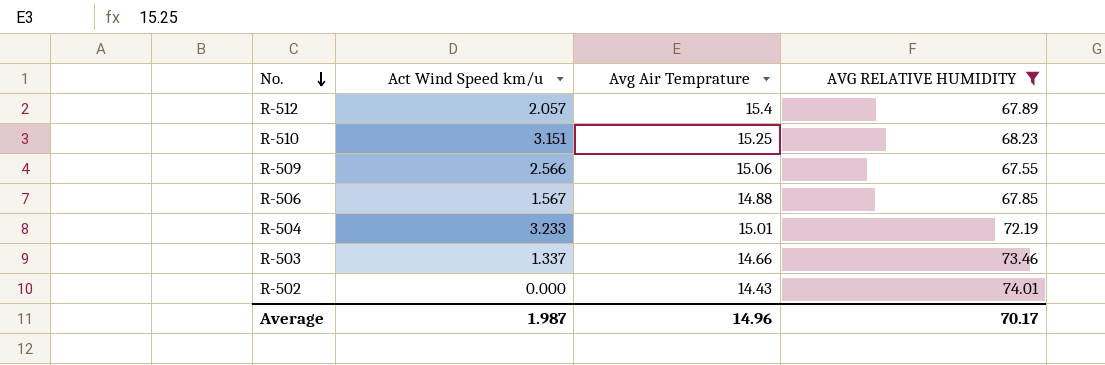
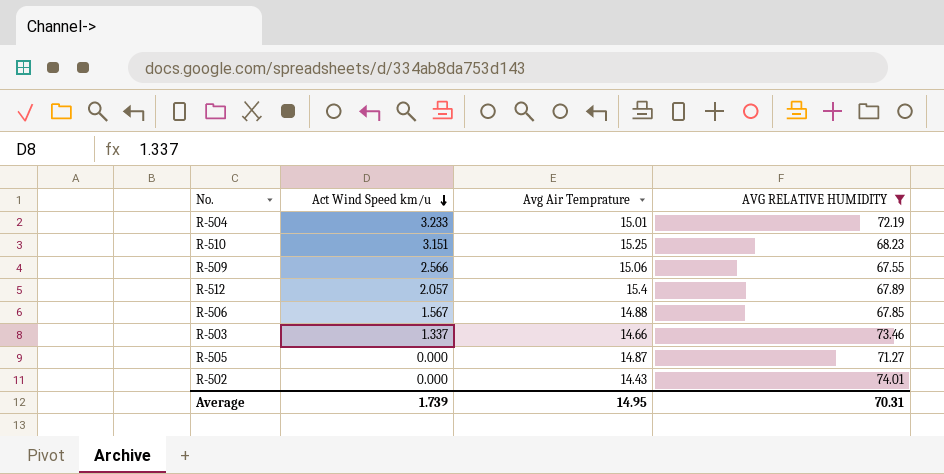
row order: No. descending -> Act Wind Speed km/u descending
row R-505: none -> 0.000 | 14.87 | 71.27
Average | Act Wind Speed km/u: 1.987 -> 1.739
Average | Avg Air Temprature: 14.96 -> 14.95
Average | AVG RELATIVE HUMIDITY: 70.17 -> 70.31

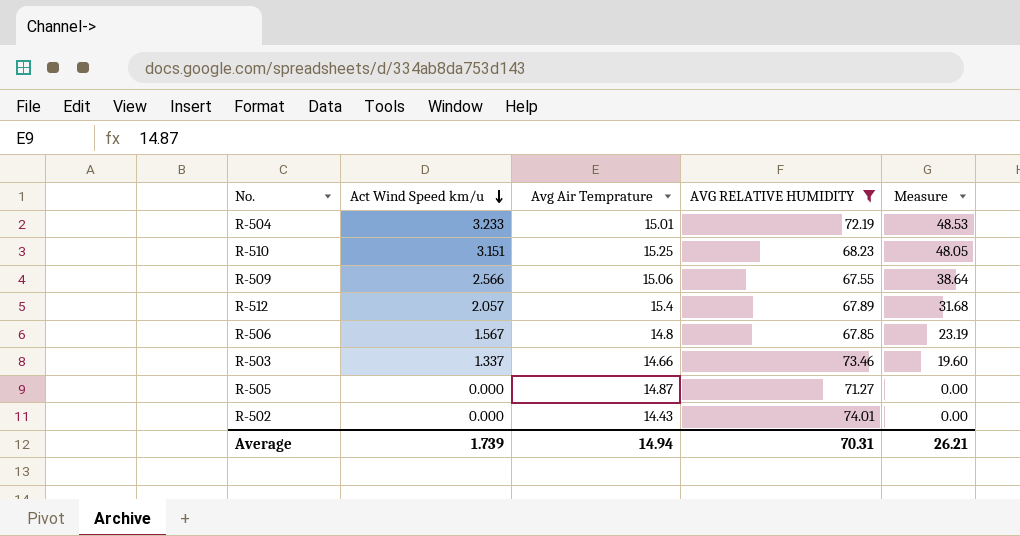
column Measure | formula: none -> [Act Wind Speed km/u] * [Avg Air Temprature]
R-506 | Avg Air Temprature: 14.88 -> 14.8
Average | Avg Air Temprature: 14.95 -> 14.94

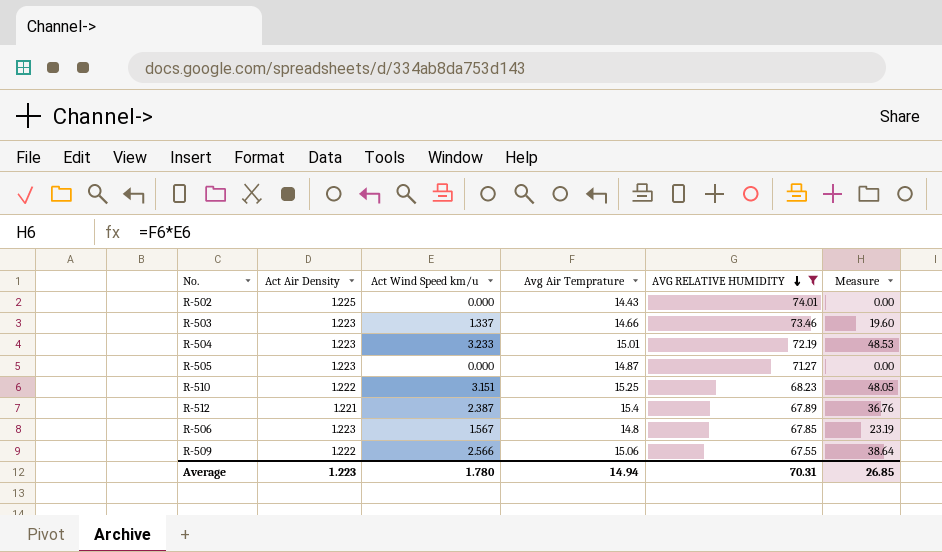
row order: Act Wind Speed km/u descending -> AVG RELATIVE HUMIDITY descending
column Act Air Density | position: none -> 2
R-512 | Act Wind Speed km/u: 2.057 -> 2.387
R-512 | Measure: 31.68 -> 36.76
Average | Act Wind Speed km/u: 1.739 -> 1.780
Average | Measure: 26.21 -> 26.85

